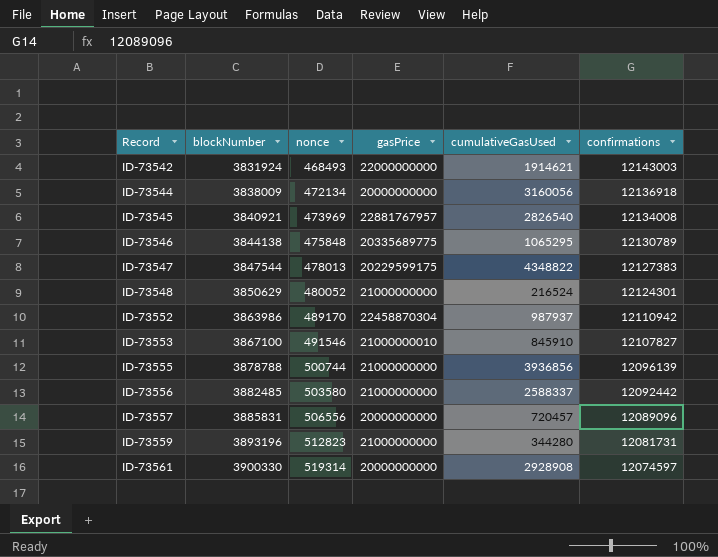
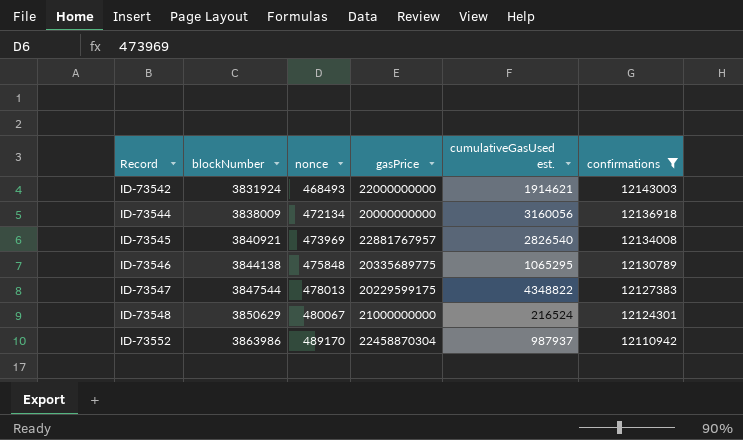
filter: none -> confirmations >= 12110942
column name: cumulativeGasUsed -> cumulativeGasUsed est.
ID-73548 | nonce: 480052 -> 480067

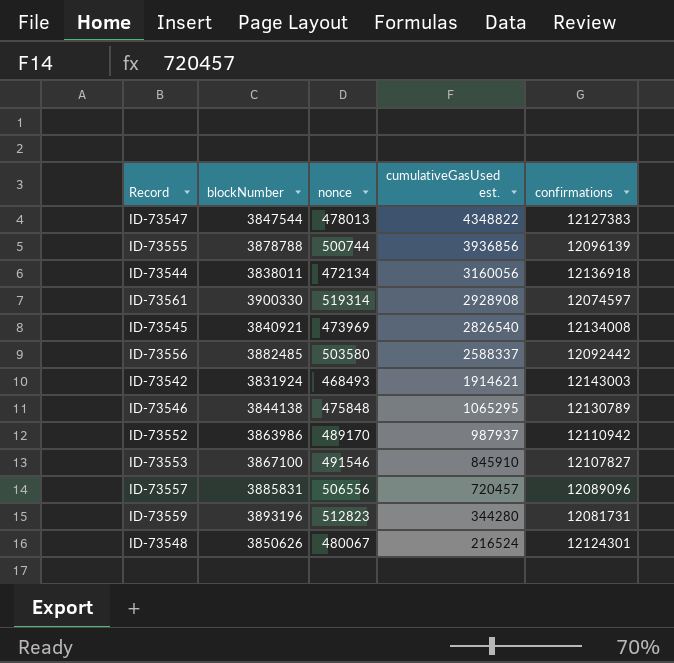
filter: confirmations >= 12110942 -> none
row order: Record ascending -> cumulativeGasUsed est. descending
column gasPrice | position: 4 -> none
ID-73544 | blockNumber: 3838009 -> 3838011
ID-73548 | blockNumber: 3850629 -> 3850626

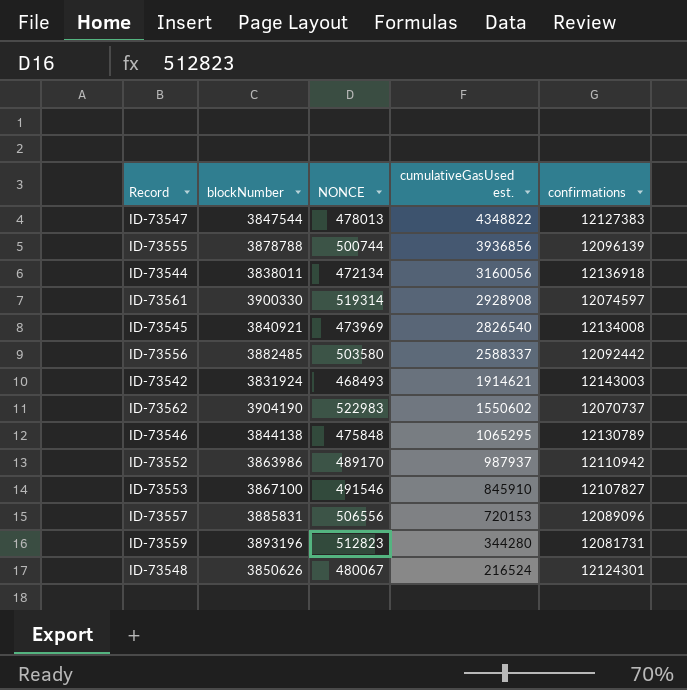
column name: nonce -> NONCE
row ID-73562: none -> 3904190 | 522983 | 1550602 | 12070737
ID-73557 | cumulativeGasUsed est.: 720457 -> 720153

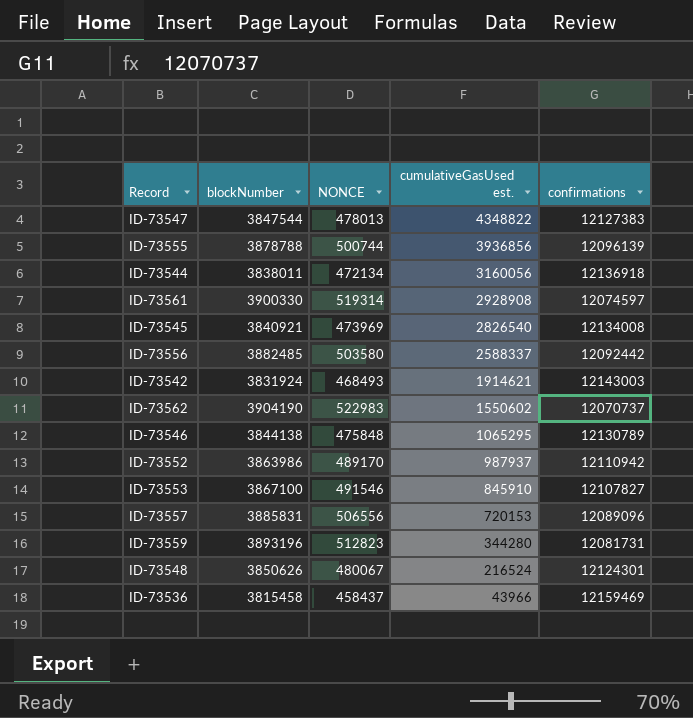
row ID-73536: none -> 3815458 | 458437 | 43966 | 12159469

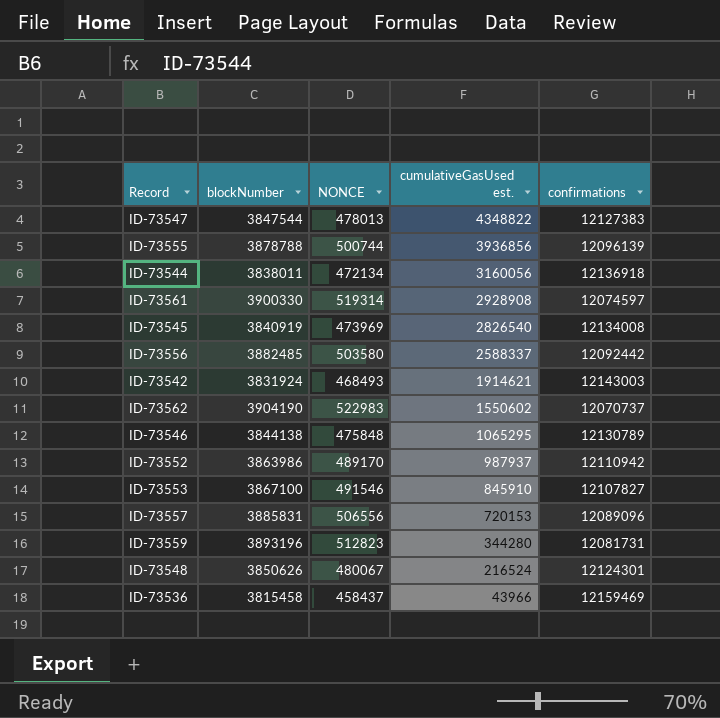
ID-73545 | blockNumber: 3840921 -> 3840919

